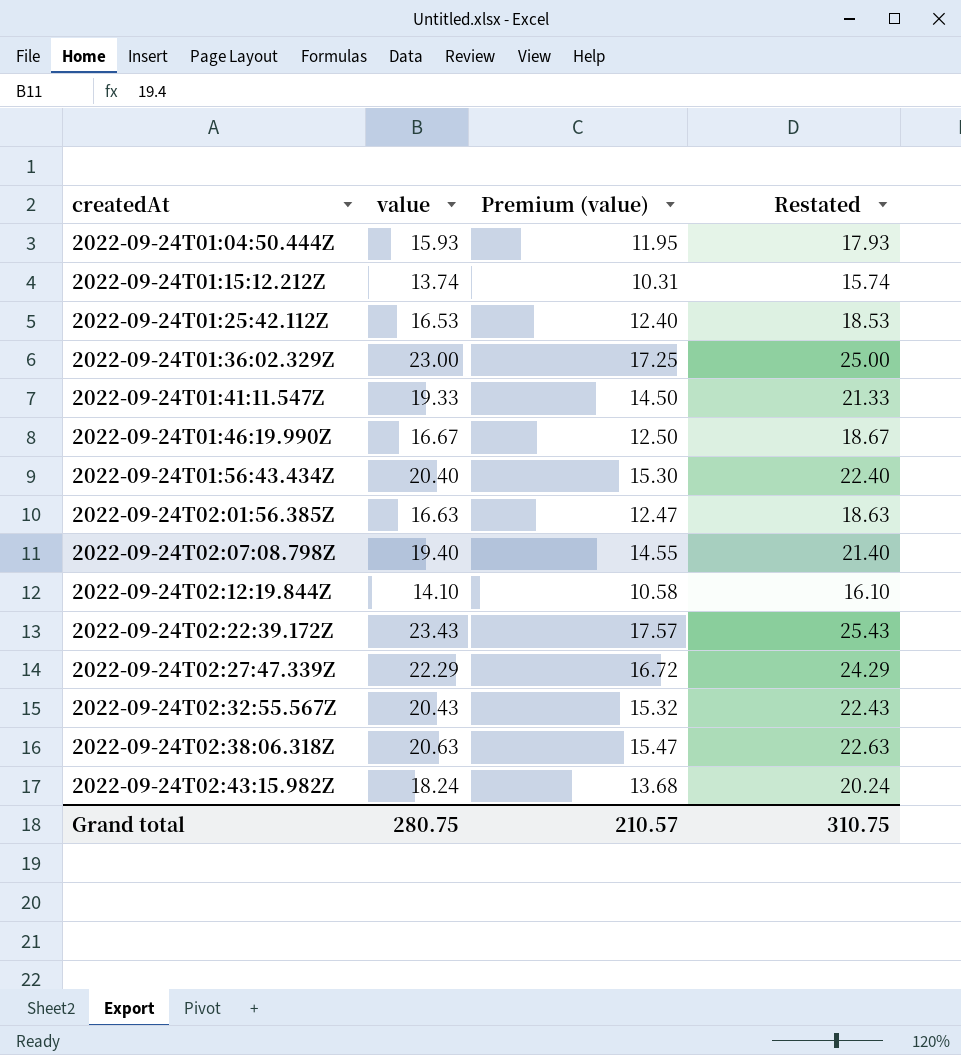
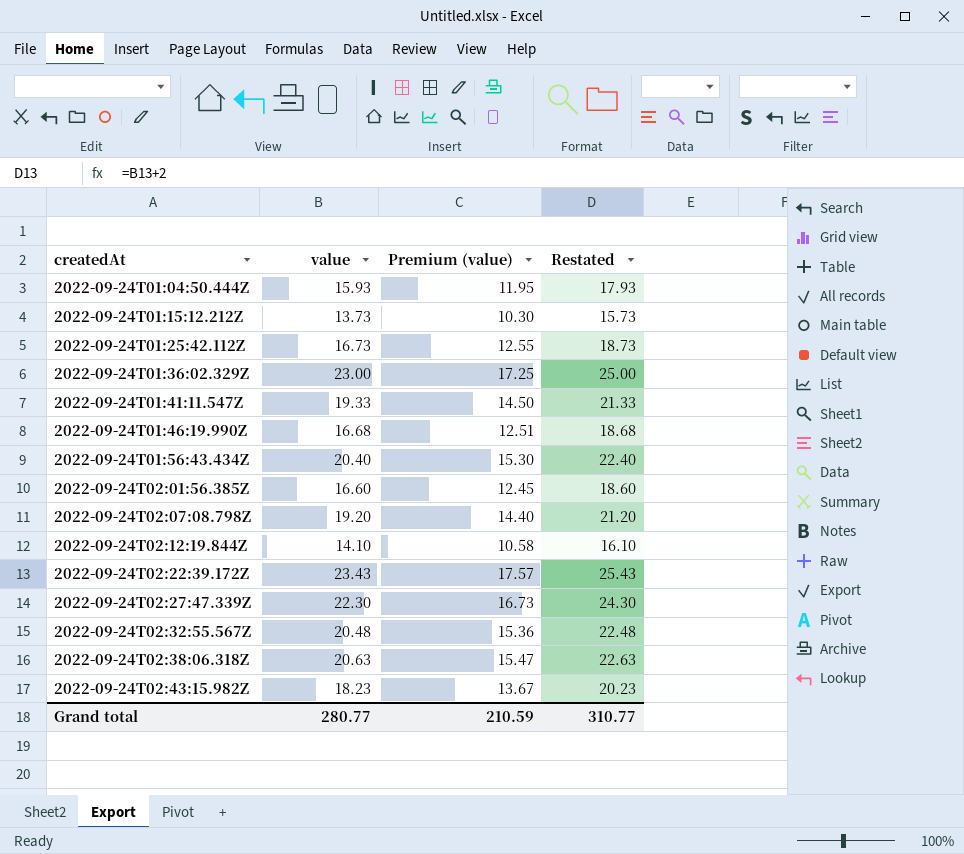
2022-09-24T01:15:12.212Z | value: 13.74 -> 13.73
2022-09-24T01:15:12.212Z | Premium (value): 10.31 -> 10.30
2022-09-24T01:15:12.212Z | Restated: 15.74 -> 15.73
2022-09-24T01:25:42.112Z | value: 16.53 -> 16.73
2022-09-24T01:25:42.112Z | Premium (value): 12.40 -> 12.55
2022-09-24T01:25:42.112Z | Restated: 18.53 -> 18.73
2022-09-24T01:46:19.990Z | value: 16.67 -> 16.68
2022-09-24T01:46:19.990Z | Premium (value): 12.50 -> 12.51
2022-09-24T01:46:19.990Z | Restated: 18.67 -> 18.68
2022-09-24T02:01:56.385Z | value: 16.63 -> 16.60
2022-09-24T02:01:56.385Z | Premium (value): 12.47 -> 12.45
2022-09-24T02:01:56.385Z | Restated: 18.63 -> 18.60
2022-09-24T02:07:08.798Z | value: 19.40 -> 19.20
2022-09-24T02:07:08.798Z | Premium (value): 14.55 -> 14.40
2022-09-24T02:07:08.798Z | Restated: 21.40 -> 21.20
2022-09-24T02:27:47.339Z | value: 22.29 -> 22.30
2022-09-24T02:27:47.339Z | Premium (value): 16.72 -> 16.73
2022-09-24T02:27:47.339Z | Restated: 24.29 -> 24.30
2022-09-24T02:32:55.567Z | value: 20.43 -> 20.48
2022-09-24T02:32:55.567Z | Premium (value): 15.32 -> 15.36
2022-09-24T02:32:55.567Z | Restated: 22.43 -> 22.48
2022-09-24T02:43:15.982Z | value: 18.24 -> 18.23
2022-09-24T02:43:15.982Z | Premium (value): 13.68 -> 13.67
2022-09-24T02:43:15.982Z | Restated: 20.24 -> 20.23
Grand total | value: 280.75 -> 280.77
Grand total | Premium (value): 210.57 -> 210.59
Grand total | Restated: 310.75 -> 310.77

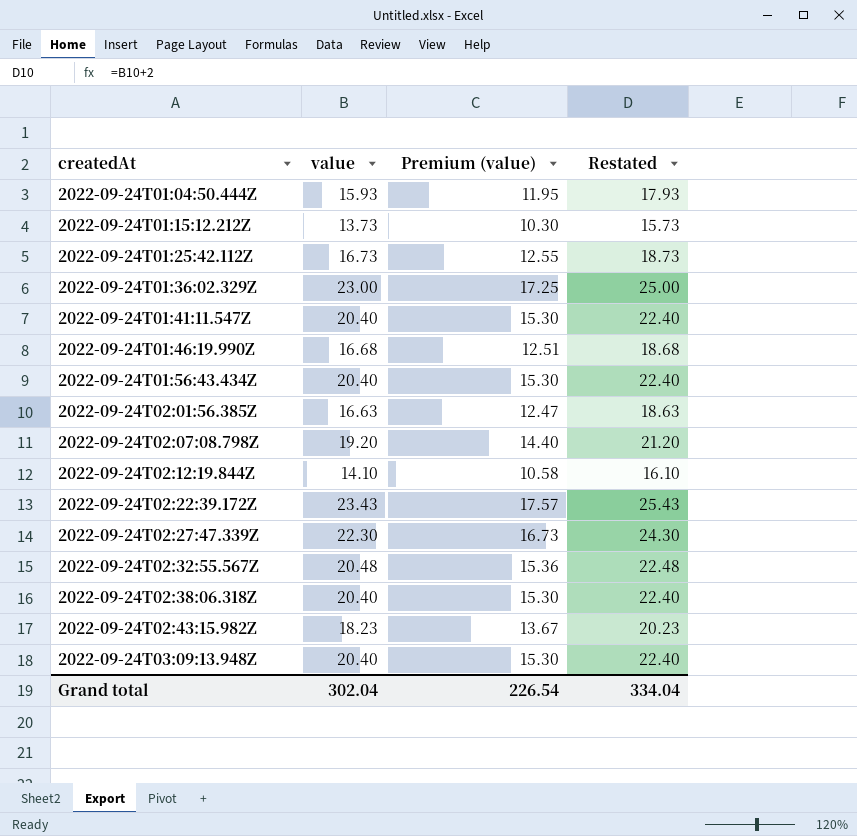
2022-09-24T01:41:11.547Z | value: 19.33 -> 20.40
2022-09-24T01:41:11.547Z | Premium (value): 14.50 -> 15.30
2022-09-24T01:41:11.547Z | Restated: 21.33 -> 22.40
2022-09-24T02:01:56.385Z | value: 16.60 -> 16.63
2022-09-24T02:01:56.385Z | Premium (value): 12.45 -> 12.47
2022-09-24T02:01:56.385Z | Restated: 18.60 -> 18.63
2022-09-24T02:38:06.318Z | value: 20.63 -> 20.40
2022-09-24T02:38:06.318Z | Premium (value): 15.47 -> 15.30
2022-09-24T02:38:06.318Z | Restated: 22.63 -> 22.40
row 2022-09-24T03:09:13.948Z: none -> 20.40 | 15.30 | 22.40
Grand total | value: 280.77 -> 302.04
Grand total | Premium (value): 210.59 -> 226.54
Grand total | Restated: 310.77 -> 334.04

